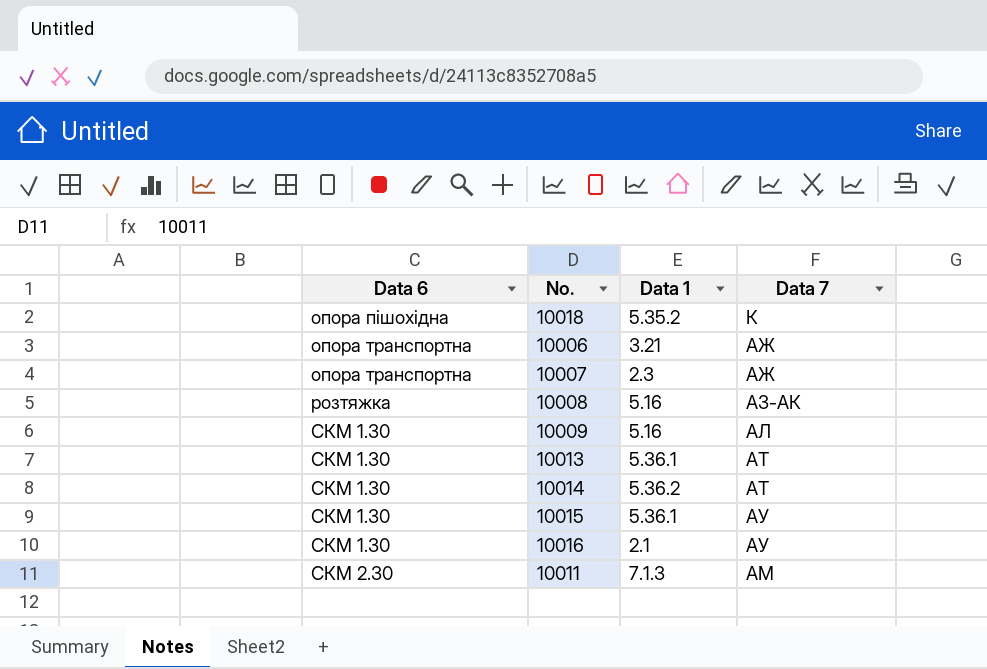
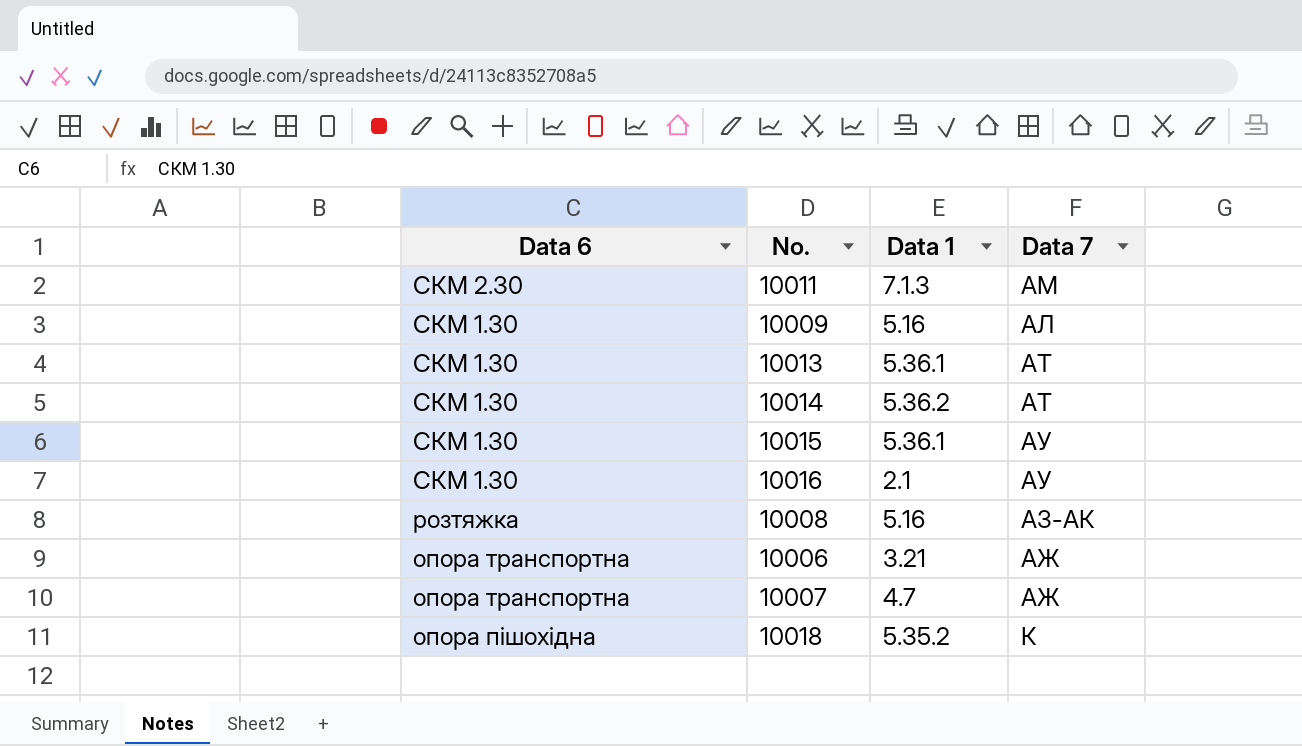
row order: Data 6 ascending -> Data 6 descending
10007 | Data 1: 2.3 -> 4.7

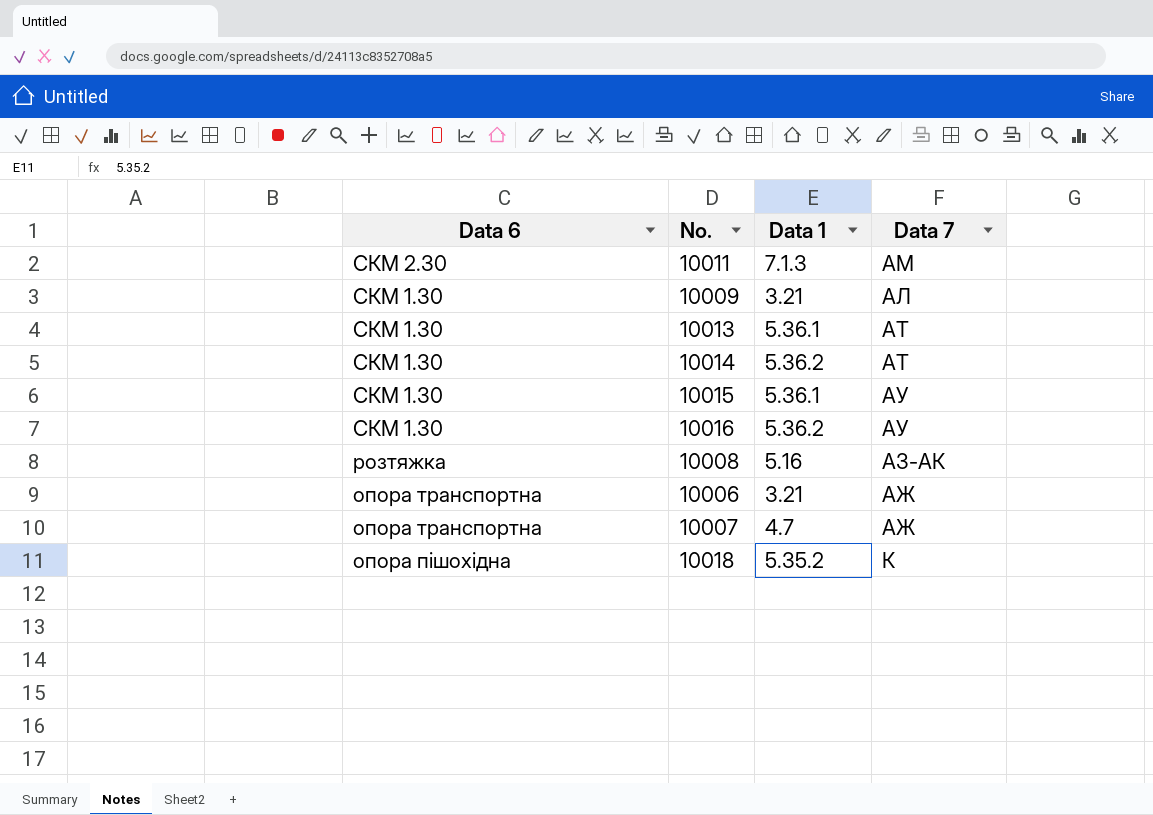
10009 | Data 1: 5.16 -> 3.21
10016 | Data 1: 2.1 -> 5.36.2

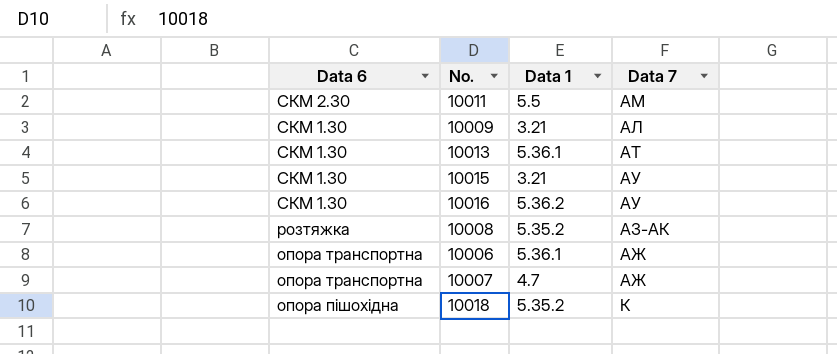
row 10014: СКМ 1.30 | 5.36.2 | АТ -> none
10011 | Data 1: 7.1.3 -> 5.5
10015 | Data 1: 5.36.1 -> 3.21
10008 | Data 1: 5.16 -> 5.35.2
10006 | Data 1: 3.21 -> 5.36.1

